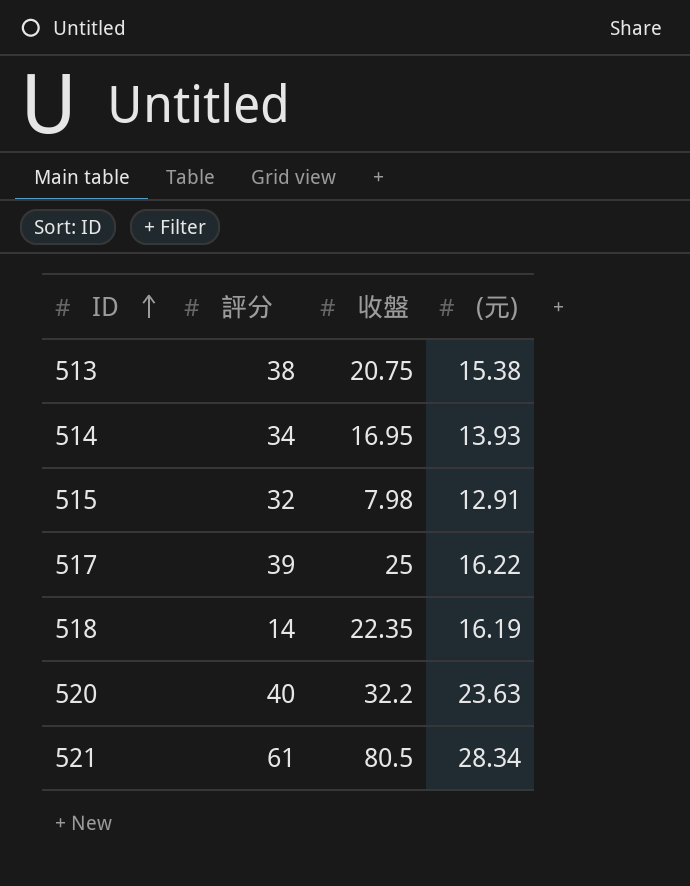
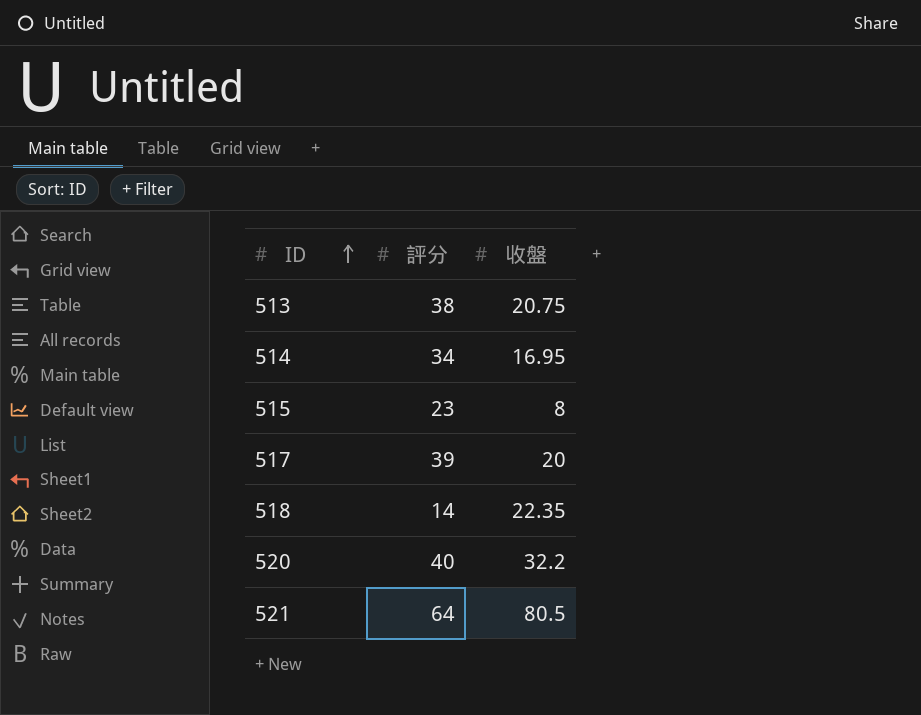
column (元) | position: 4 -> none
515 | 評分: 32 -> 23
515 | 收盤: 7.98 -> 8
517 | 收盤: 25 -> 20
521 | 評分: 61 -> 64

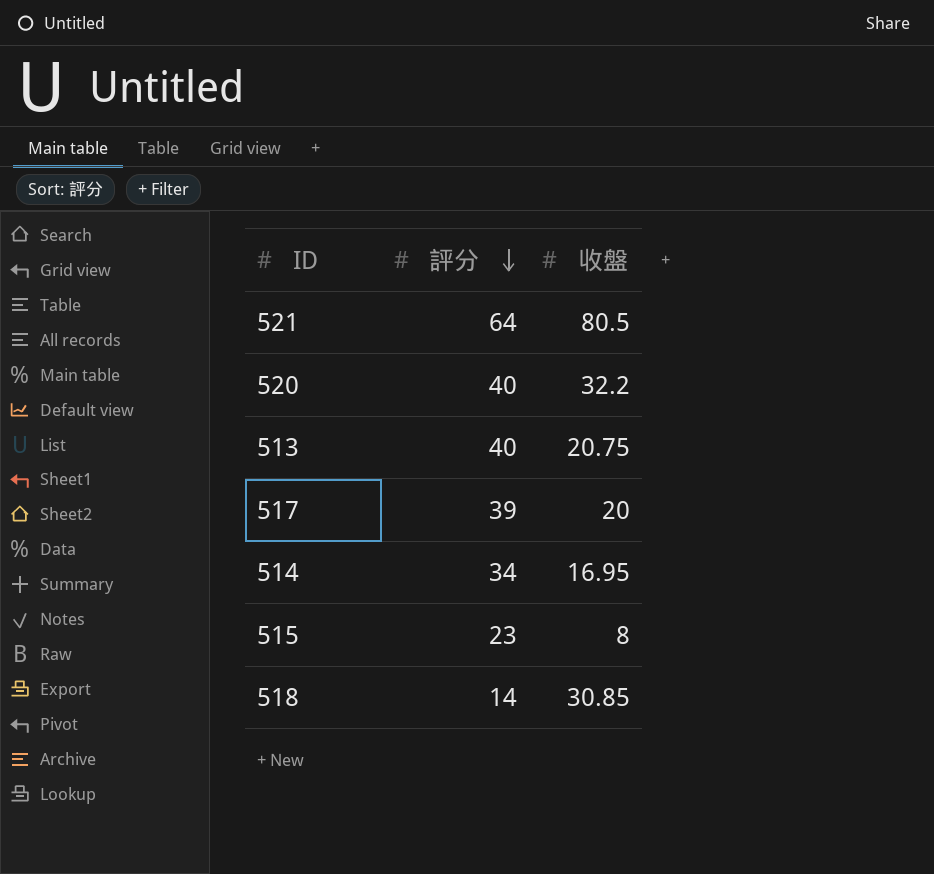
row order: ID ascending -> 評分 descending
513 | 評分: 38 -> 40
518 | 收盤: 22.35 -> 30.85

